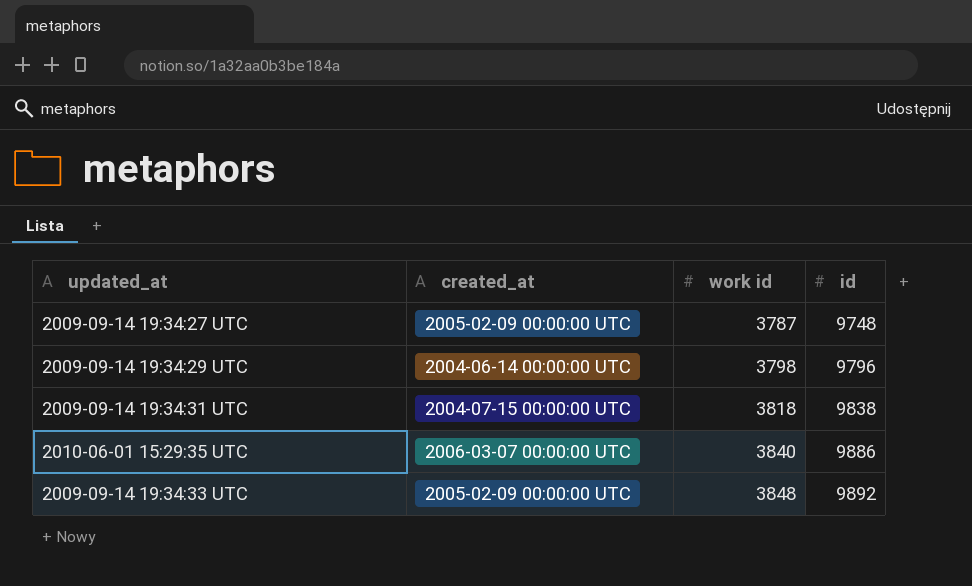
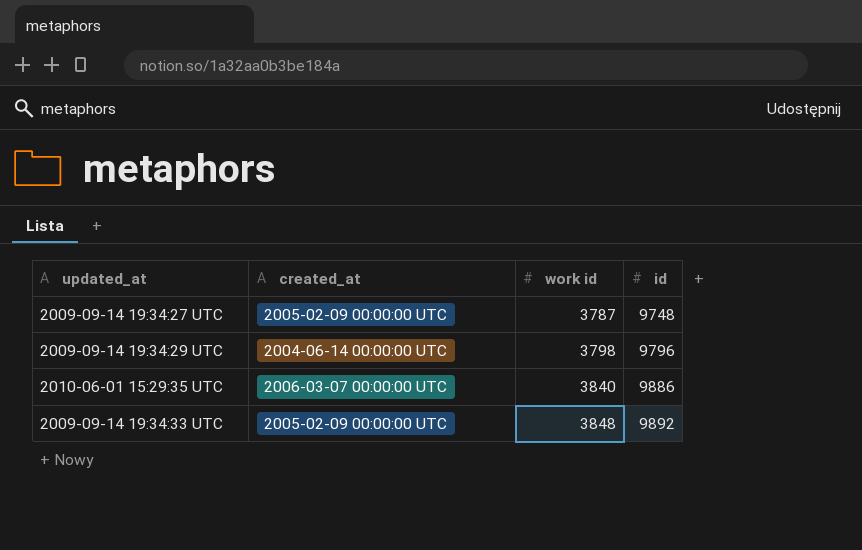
row 2009-09-14 19:34:31 UTC: 2004-07-15 00:00:00 UTC | 3818 | 9838 -> none

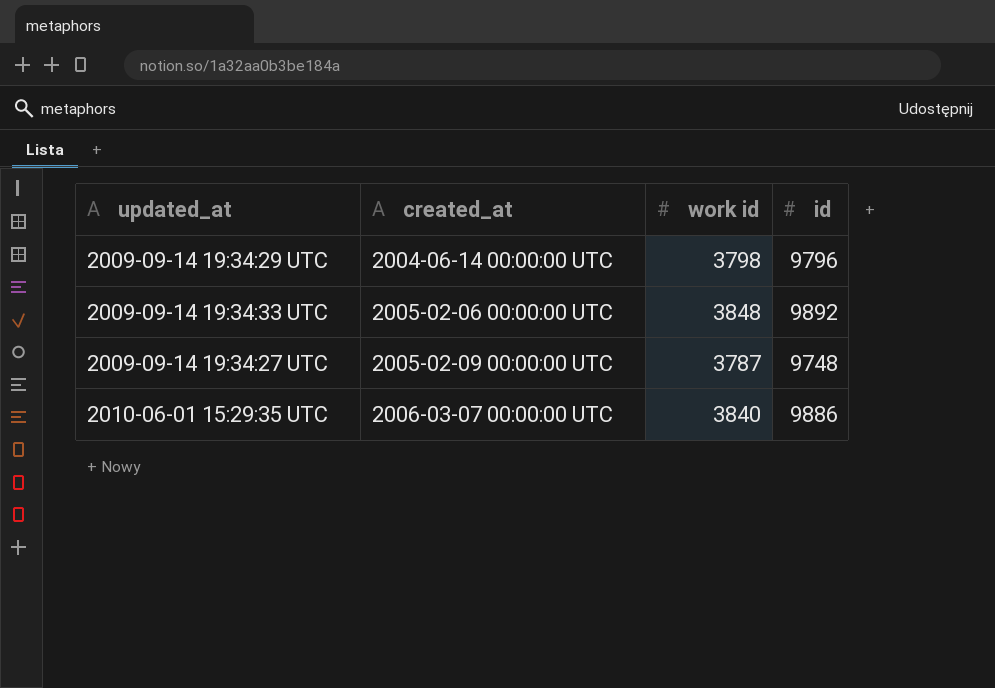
row order: work id ascending -> created_at ascending
2009-09-14 19:34:33 UTC | created_at: 2005-02-09 00:00:00 UTC -> 2005-02-06 00:00:00 UTC

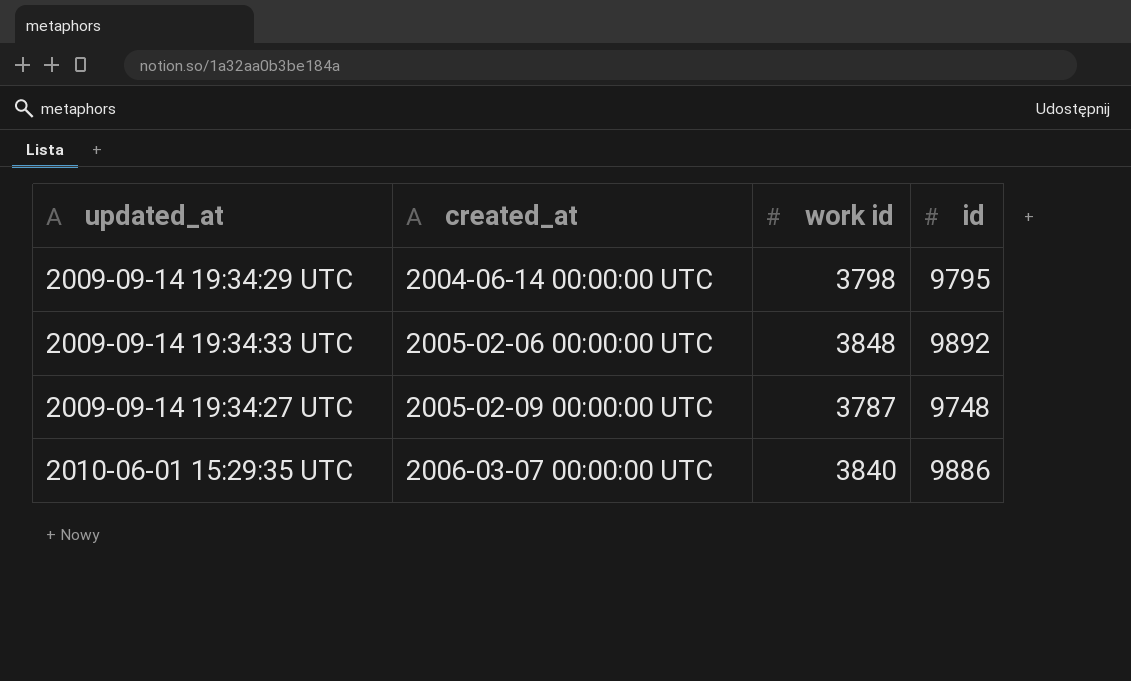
2009-09-14 19:34:29 UTC | id: 9796 -> 9795

